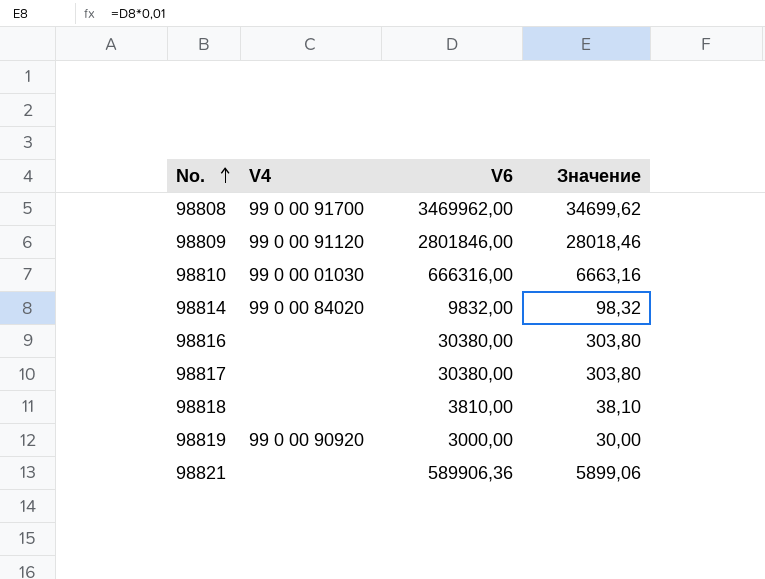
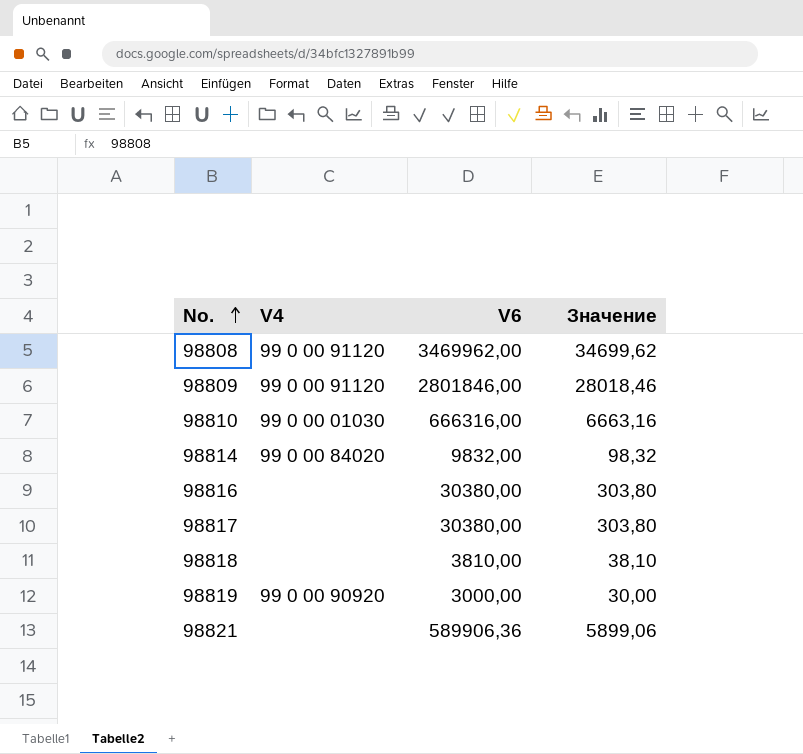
98808 | V4: 99 0 00 91700 -> 99 0 00 91120

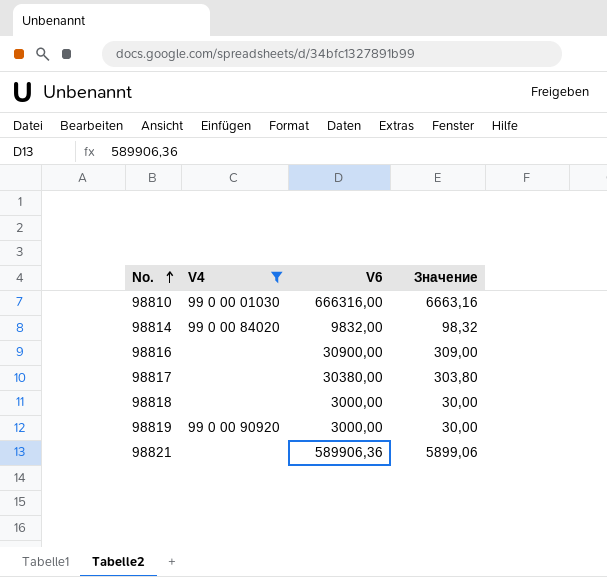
filter: none -> V4 != 99 0 00 91120
98816 | V6: 30380,00 -> 30900,00
98816 | Значение: 303,80 -> 309,00
98818 | V6: 3810,00 -> 3000,00
98818 | Значение: 38,10 -> 30,00

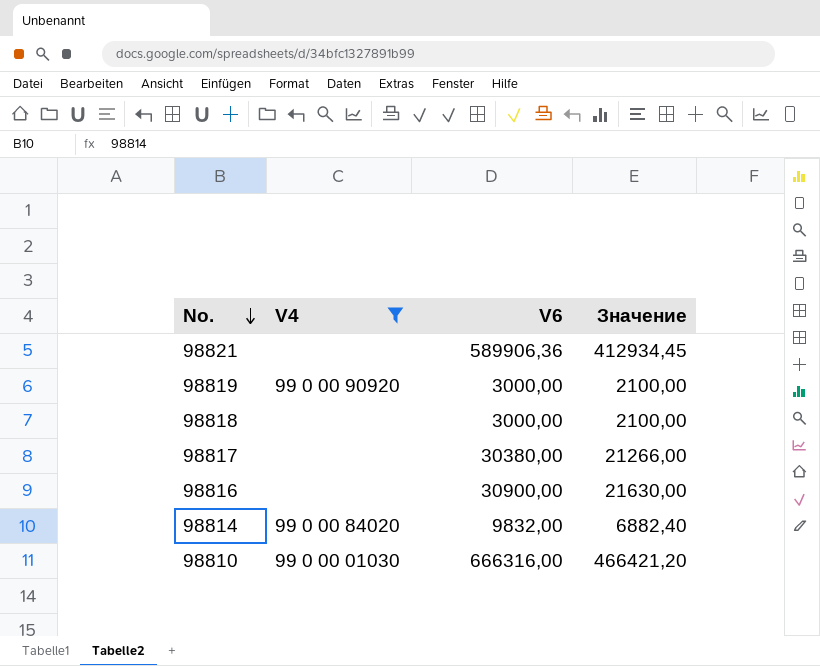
row order: No. ascending -> No. descending
column Значение | formula: [V6] * 0,01 -> [V6] * 0,7

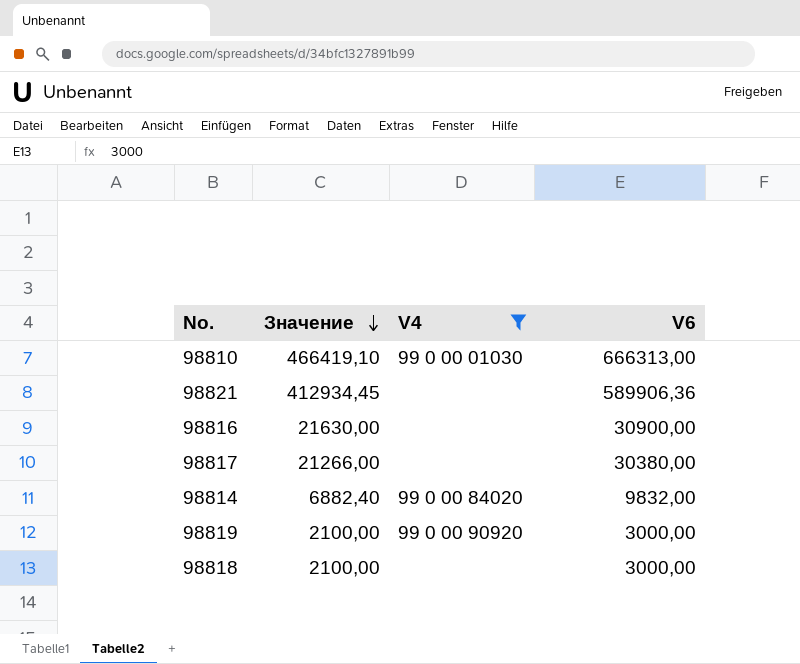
row order: No. descending -> Значение descending
column Значение | position: 4 -> 2
98810 | Значение: 466421,20 -> 466419,10
98810 | V6: 666316,00 -> 666313,00

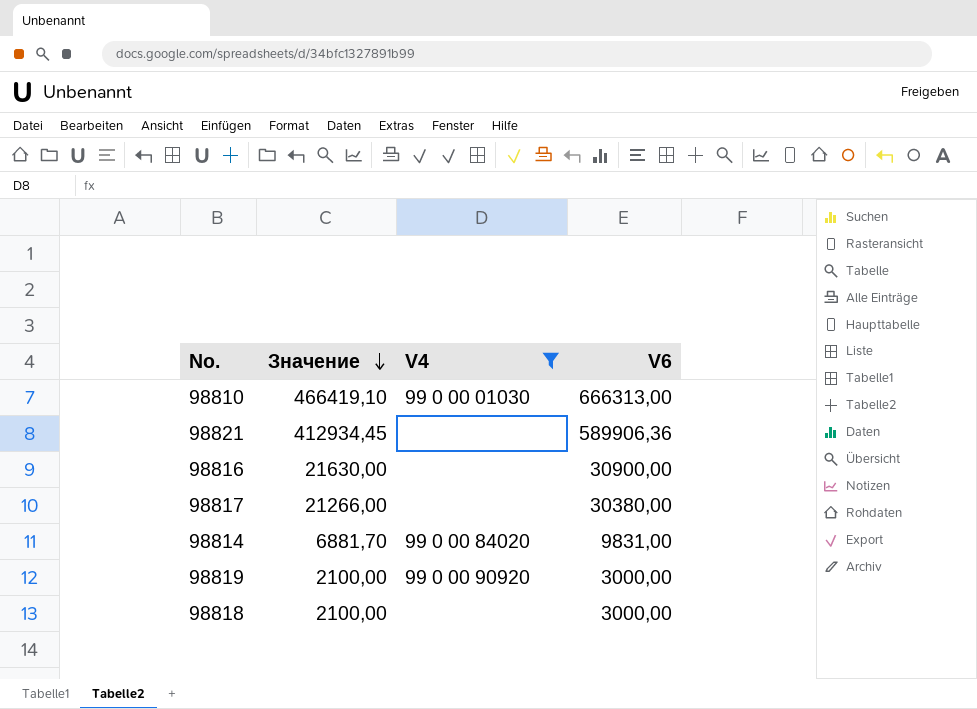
98814 | Значение: 6882,40 -> 6881,70
98814 | V6: 9832,00 -> 9831,00

